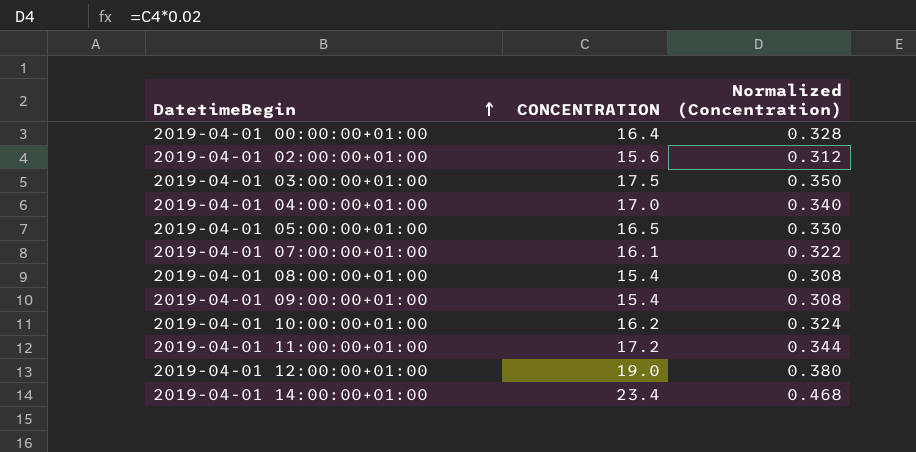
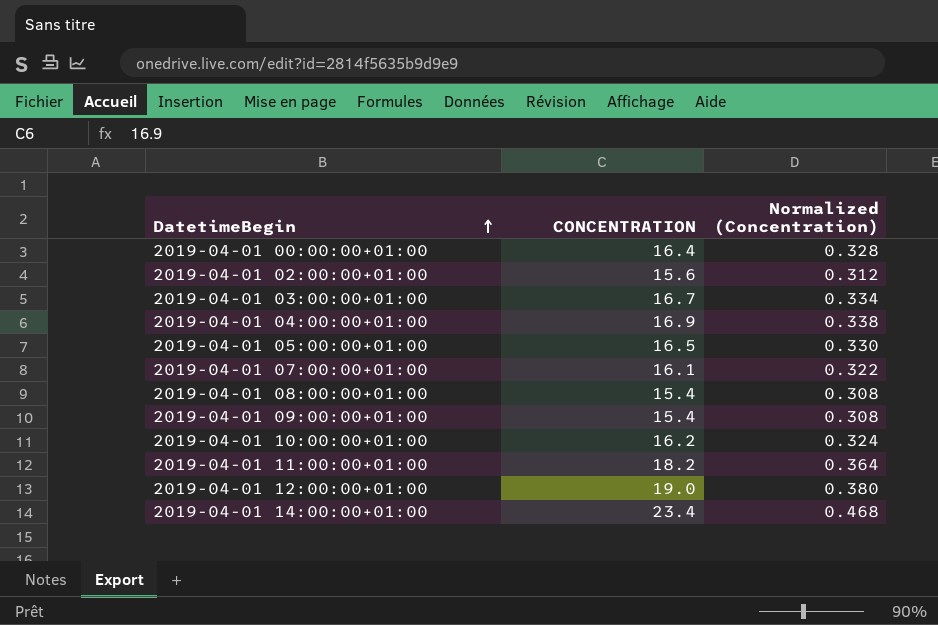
2019-04-01 03:00:00+01:00 | CONCENTRATION: 17.5 -> 16.7
2019-04-01 03:00:00+01:00 | Normalized (Concentration): 0.350 -> 0.334
2019-04-01 04:00:00+01:00 | CONCENTRATION: 17.0 -> 16.9
2019-04-01 04:00:00+01:00 | Normalized (Concentration): 0.340 -> 0.338
2019-04-01 11:00:00+01:00 | CONCENTRATION: 17.2 -> 18.2
2019-04-01 11:00:00+01:00 | Normalized (Concentration): 0.344 -> 0.364

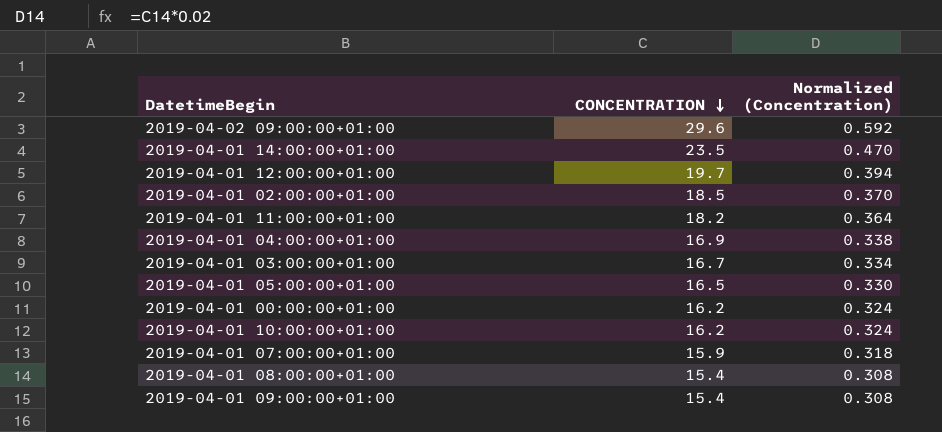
row order: DatetimeBegin ascending -> CONCENTRATION descending
row 2019-04-02 09:00:00+01:00: none -> 29.6 | 0.592
2019-04-01 14:00:00+01:00 | CONCENTRATION: 23.4 -> 23.5
2019-04-01 14:00:00+01:00 | Normalized (Concentration): 0.468 -> 0.470
2019-04-01 12:00:00+01:00 | CONCENTRATION: 19.0 -> 19.7
2019-04-01 12:00:00+01:00 | Normalized (Concentration): 0.380 -> 0.394
2019-04-01 02:00:00+01:00 | CONCENTRATION: 15.6 -> 18.5
2019-04-01 02:00:00+01:00 | Normalized (Concentration): 0.312 -> 0.370
2019-04-01 00:00:00+01:00 | CONCENTRATION: 16.4 -> 16.2
2019-04-01 00:00:00+01:00 | Normalized (Concentration): 0.328 -> 0.324
2019-04-01 07:00:00+01:00 | CONCENTRATION: 16.1 -> 15.9
2019-04-01 07:00:00+01:00 | Normalized (Concentration): 0.322 -> 0.318

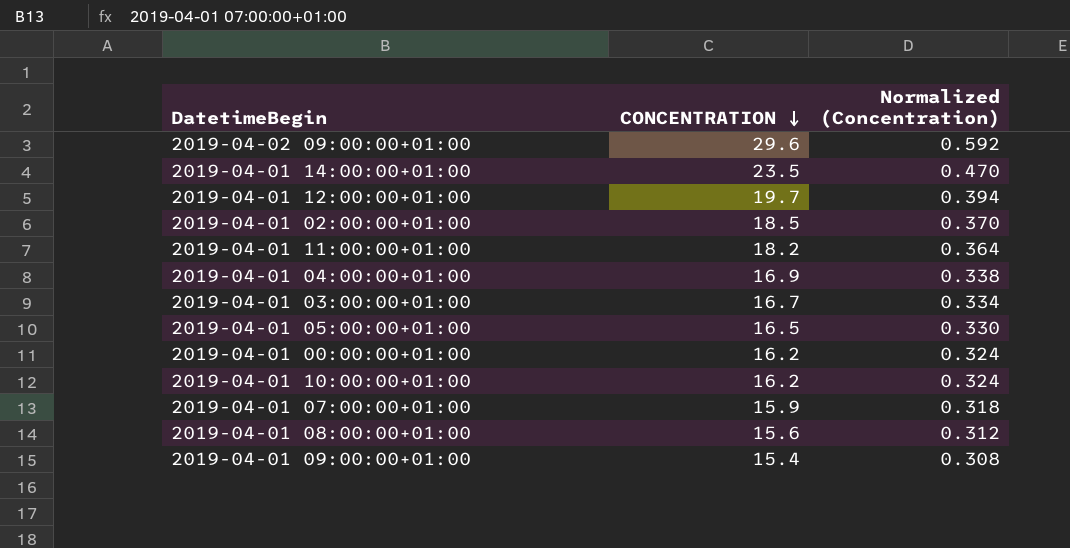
2019-04-01 08:00:00+01:00 | CONCENTRATION: 15.4 -> 15.6
2019-04-01 08:00:00+01:00 | Normalized (Concentration): 0.308 -> 0.312

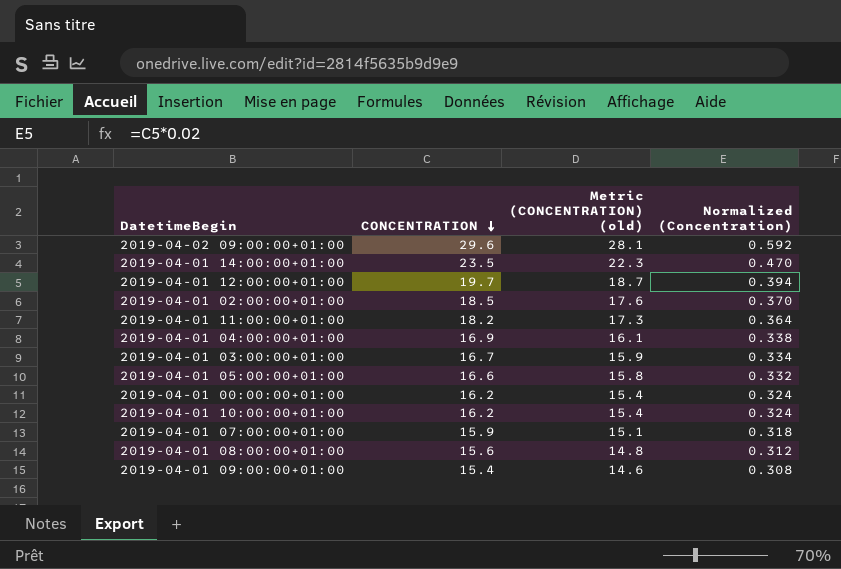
column Metric (CONCENTRATION) (old) | formula: none -> [CONCENTRATION] * 0.95
2019-04-01 05:00:00+01:00 | CONCENTRATION: 16.5 -> 16.6
2019-04-01 05:00:00+01:00 | Normalized (Concentration): 0.330 -> 0.332

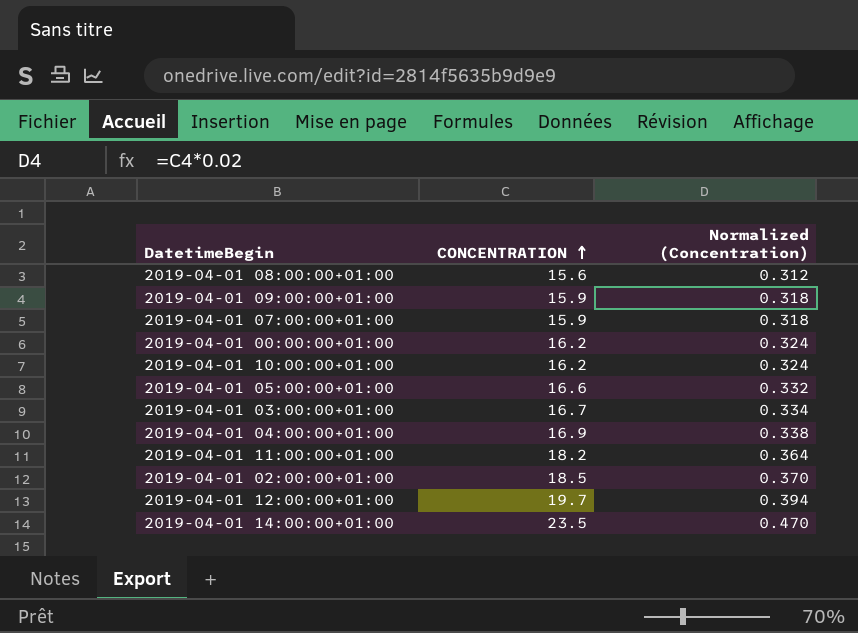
row order: CONCENTRATION descending -> CONCENTRATION ascending
column Metric (CONCENTRATION) (old) | formula: [CONCENTRATION] * 0.95 -> none
row 2019-04-02 09:00:00+01:00: 29.6 | 28.1 | 0.592 -> none
2019-04-01 09:00:00+01:00 | CONCENTRATION: 15.4 -> 15.9
2019-04-01 09:00:00+01:00 | Normalized (Concentration): 0.308 -> 0.318

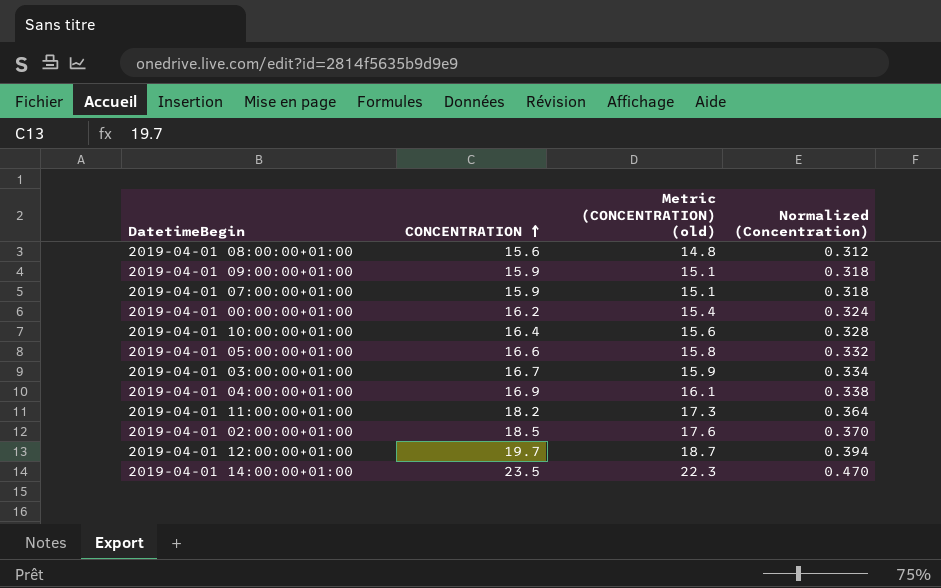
column Metric (CONCENTRATION) (old) | formula: none -> [CONCENTRATION] * 0.95
2019-04-01 10:00:00+01:00 | CONCENTRATION: 16.2 -> 16.4
2019-04-01 10:00:00+01:00 | Normalized (Concentration): 0.324 -> 0.328

